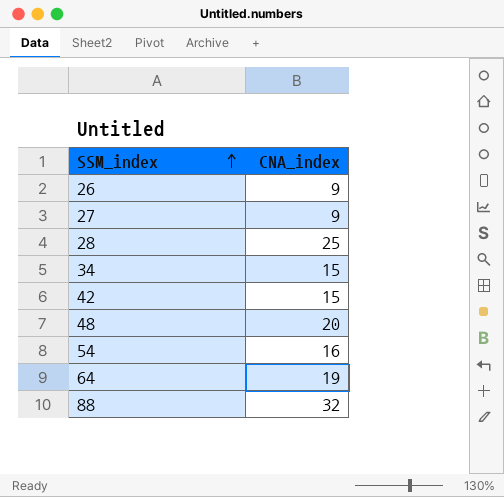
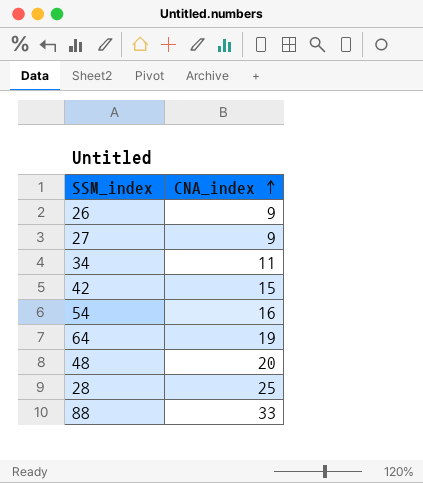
row order: SSM_index ascending -> CNA_index ascending
34 | CNA_index: 15 -> 11
88 | CNA_index: 32 -> 33

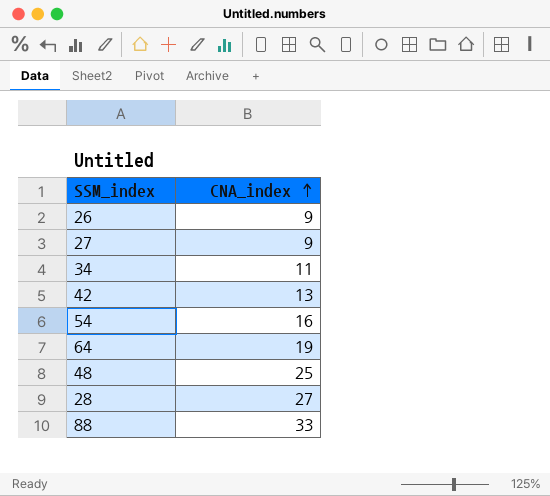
42 | CNA_index: 15 -> 13
48 | CNA_index: 20 -> 25
28 | CNA_index: 25 -> 27

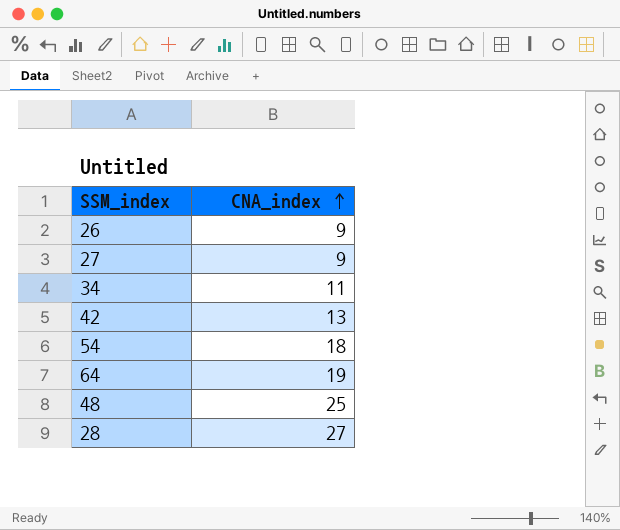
row 88: 33 -> none
54 | CNA_index: 16 -> 18

